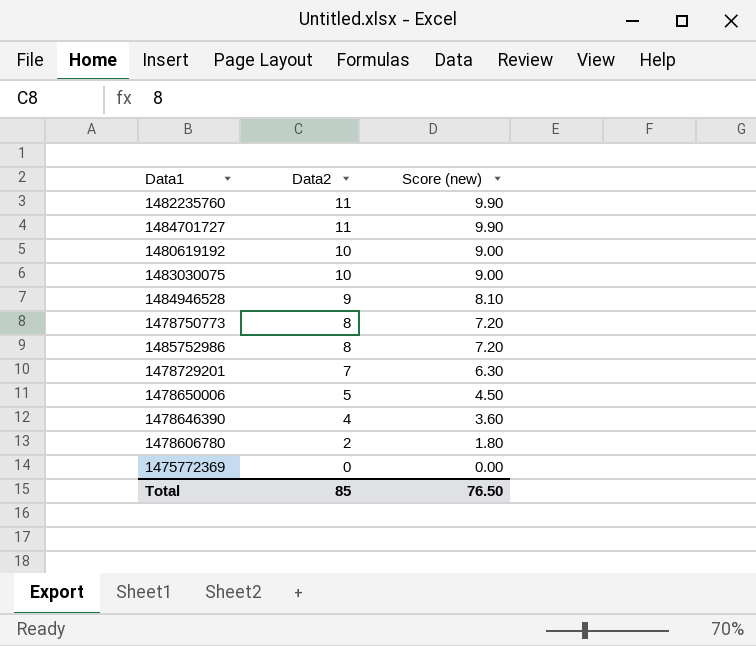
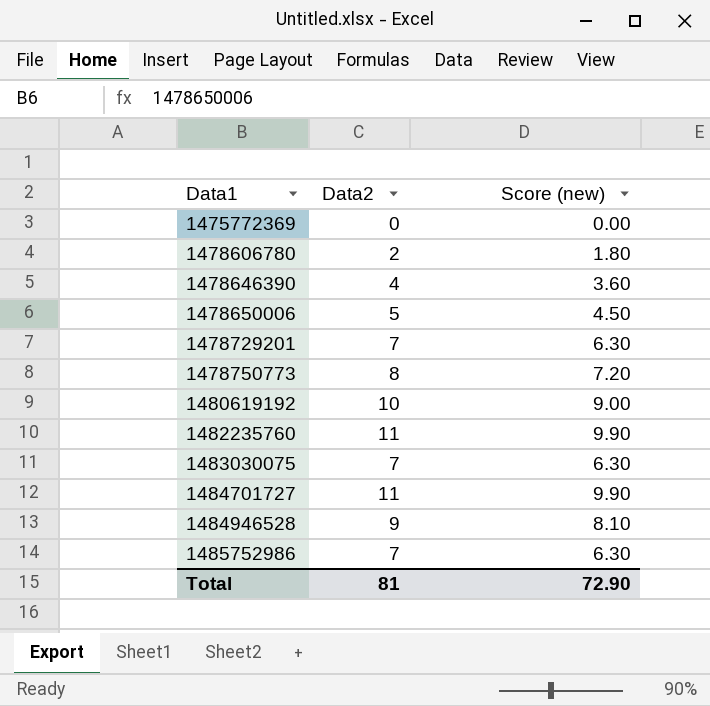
row order: Data2 descending -> Data1 ascending
1483030075 | Data2: 10 -> 7
1483030075 | Score (new): 9.00 -> 6.30
1485752986 | Data2: 8 -> 7
1485752986 | Score (new): 7.20 -> 6.30
Total | Data2: 85 -> 81
Total | Score (new): 76.50 -> 72.90

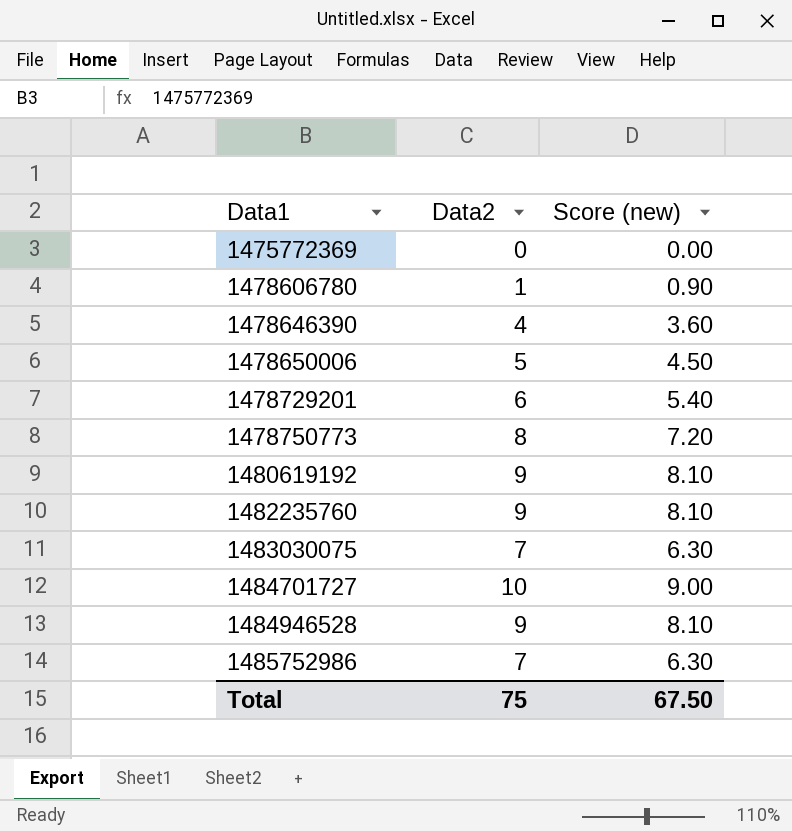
1478606780 | Data2: 2 -> 1
1478606780 | Score (new): 1.80 -> 0.90
1478729201 | Data2: 7 -> 6
1478729201 | Score (new): 6.30 -> 5.40
1480619192 | Data2: 10 -> 9
1480619192 | Score (new): 9.00 -> 8.10
1482235760 | Data2: 11 -> 9
1482235760 | Score (new): 9.90 -> 8.10
1484701727 | Data2: 11 -> 10
1484701727 | Score (new): 9.90 -> 9.00
Total | Data2: 81 -> 75
Total | Score (new): 72.90 -> 67.50

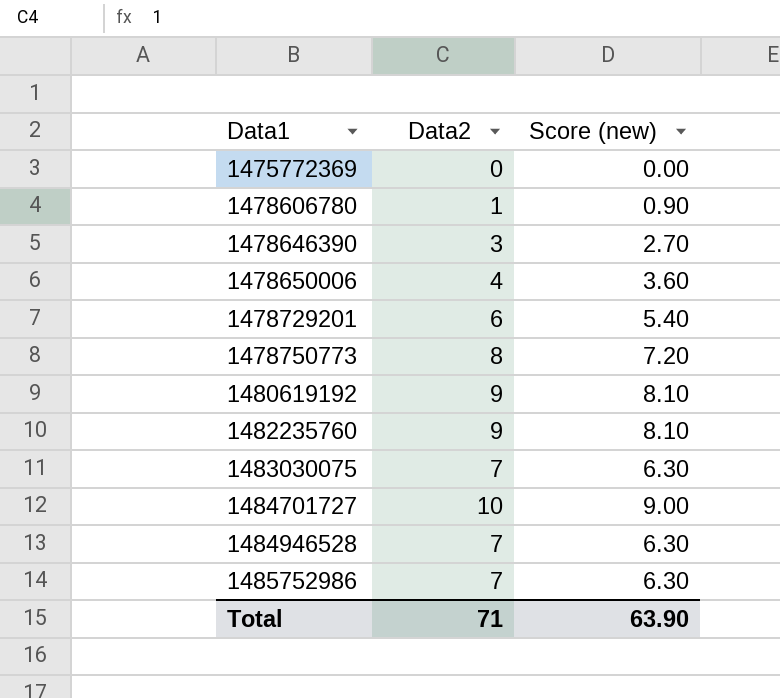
1478646390 | Data2: 4 -> 3
1478646390 | Score (new): 3.60 -> 2.70
1478650006 | Data2: 5 -> 4
1478650006 | Score (new): 4.50 -> 3.60
1484946528 | Data2: 9 -> 7
1484946528 | Score (new): 8.10 -> 6.30
Total | Data2: 75 -> 71
Total | Score (new): 67.50 -> 63.90

